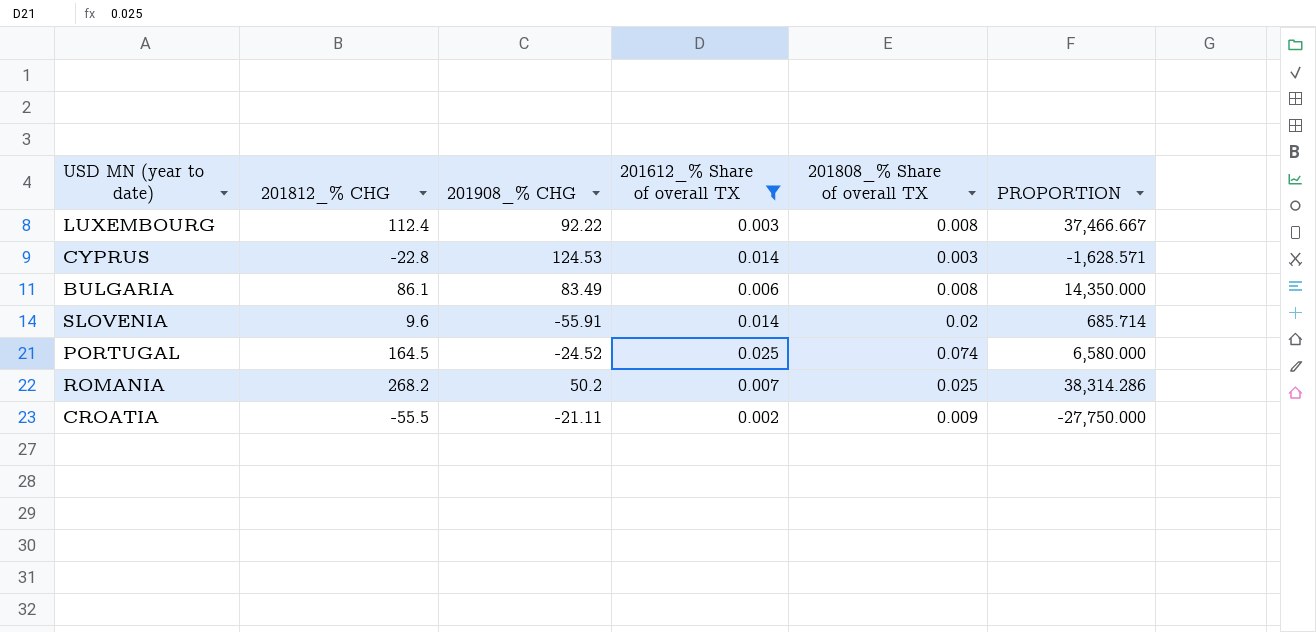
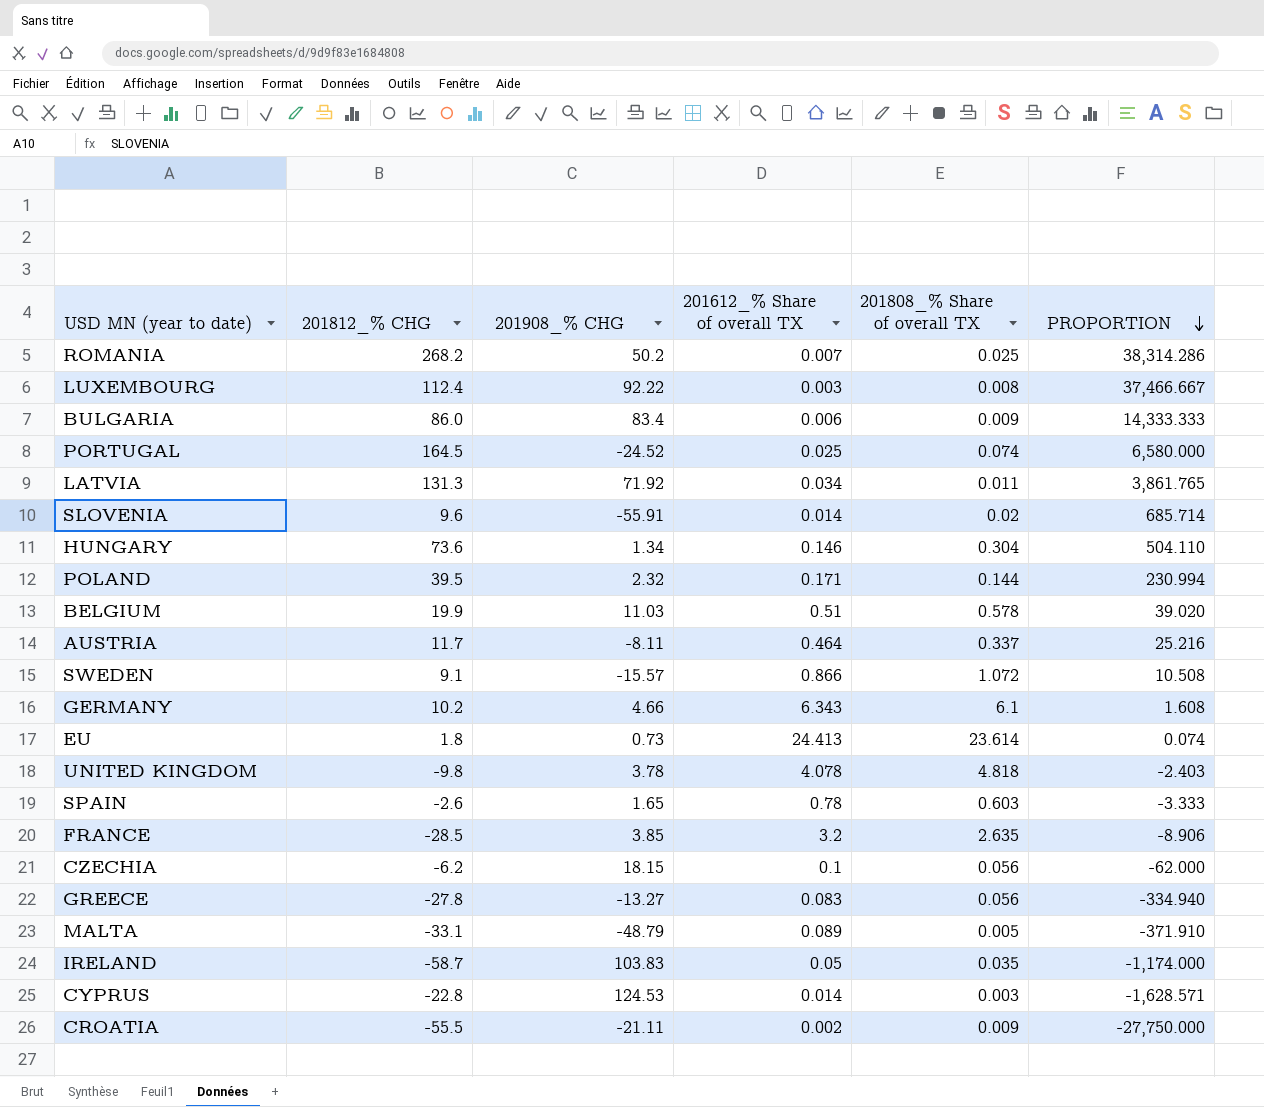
filter: 201612_% Share of overall TX <= 0.025 -> none
row order: none -> PROPORTION descending
BULGARIA | 201812_% CHG: 86.1 -> 86.0
BULGARIA | 201908_% CHG: 83.49 -> 83.4
BULGARIA | 201808_% Share of overall TX: 0.008 -> 0.009
BULGARIA | PROPORTION: 14,350.000 -> 14,333.333

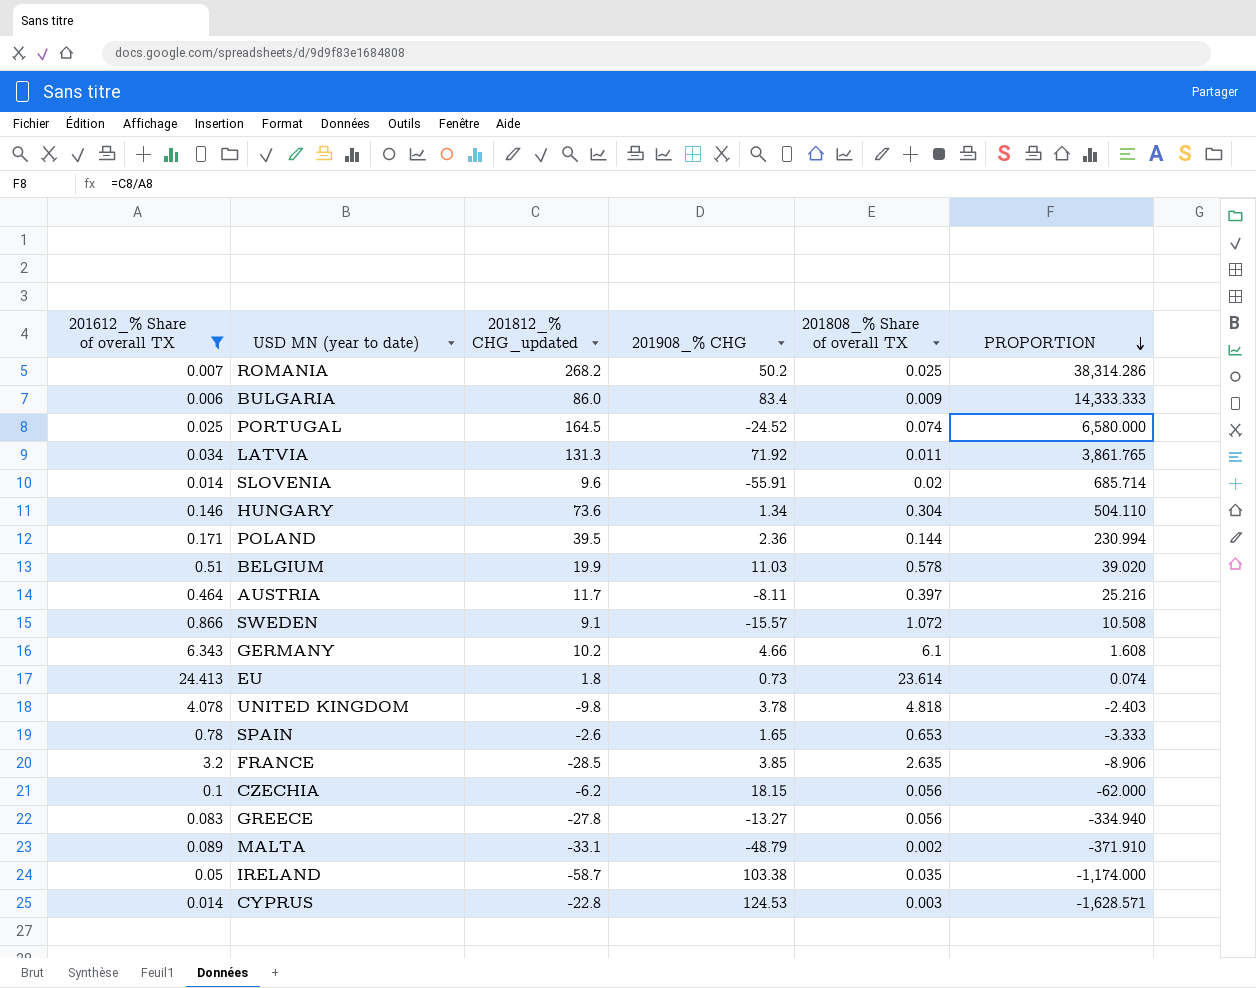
filter: none -> 201612_% Share of overall TX >= 0.006
column 201612_% Share of overall TX | position: 4 -> 1
column name: 201812_% CHG -> 201812_% CHG_updated
POLAND | 201908_% CHG: 2.32 -> 2.36
AUSTRIA | 201808_% Share of overall TX: 0.337 -> 0.397
SPAIN | 201808_% Share of overall TX: 0.603 -> 0.653
MALTA | 201808_% Share of overall TX: 0.005 -> 0.002
IRELAND | 201908_% CHG: 103.83 -> 103.38

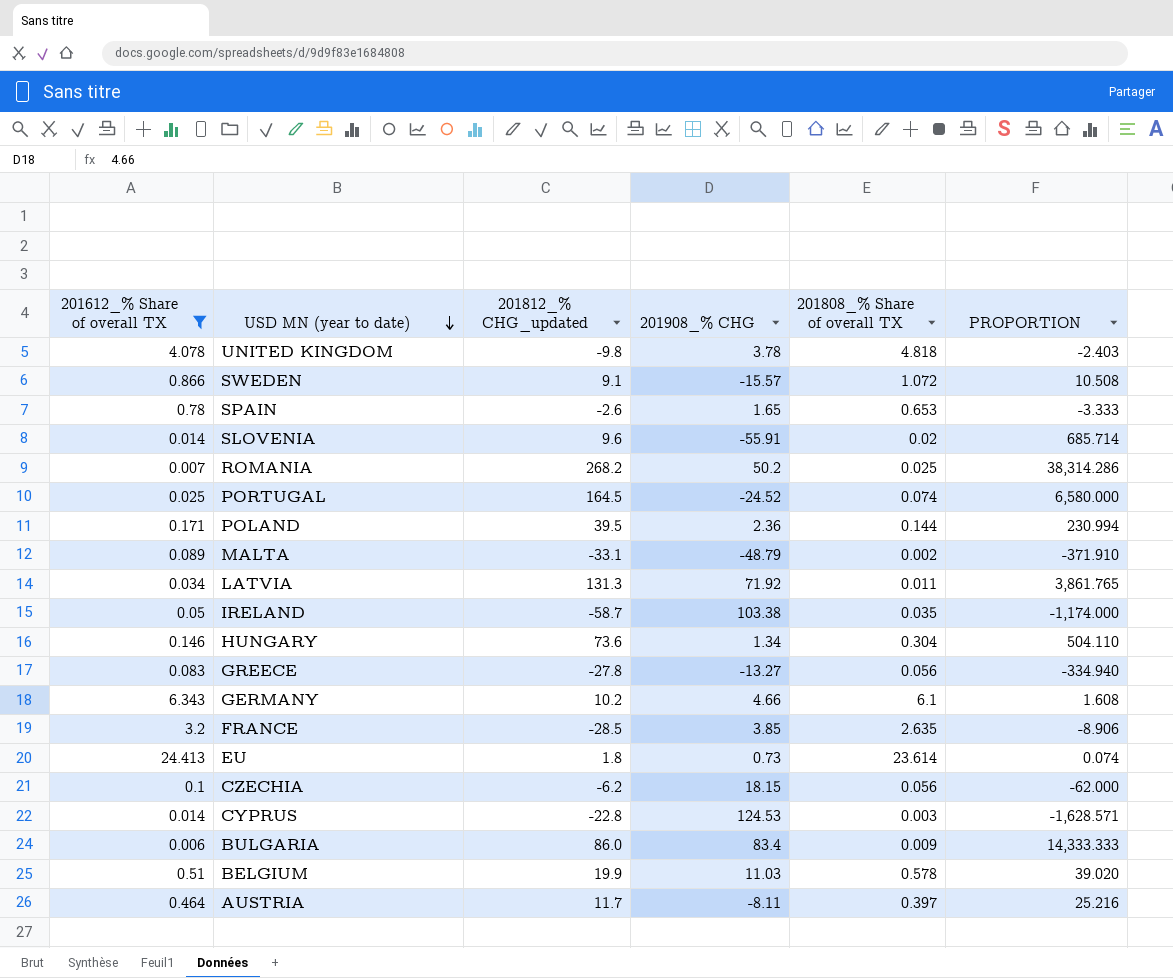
row order: PROPORTION descending -> USD MN (year to date) descending

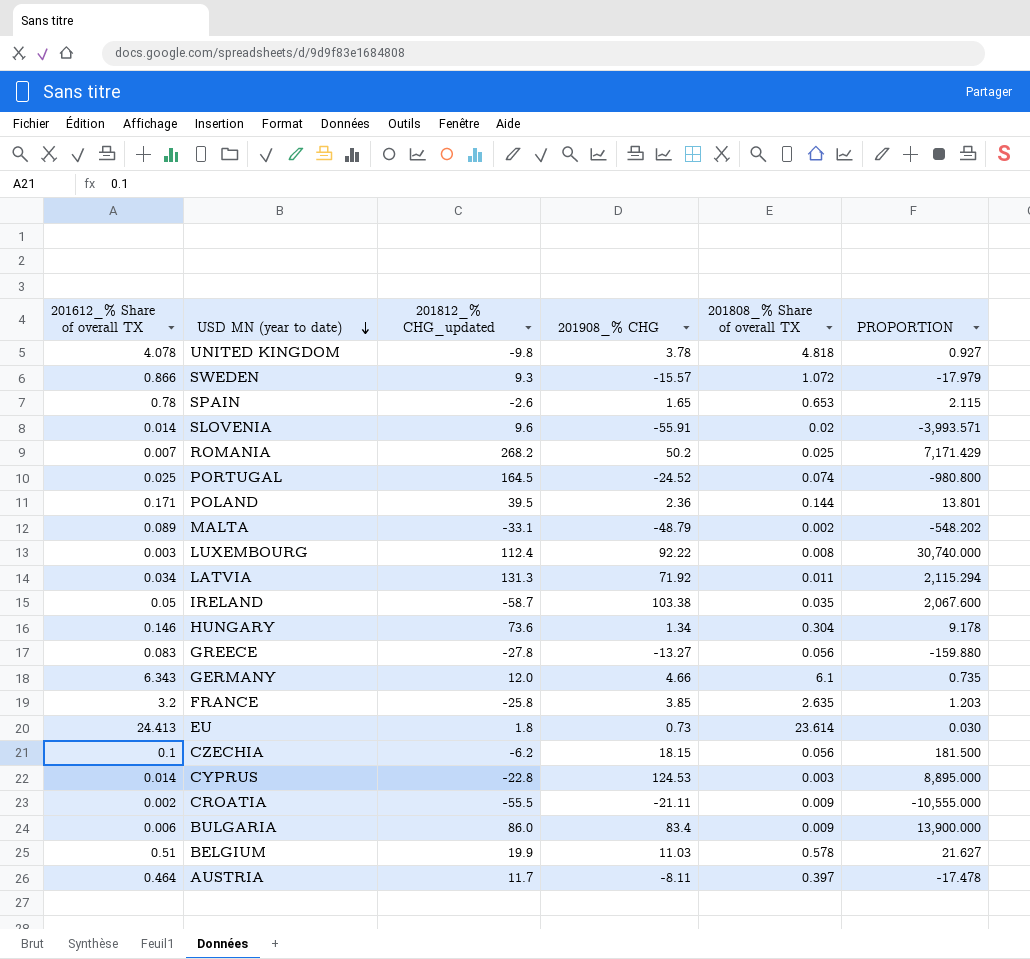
filter: 201612_% Share of overall TX >= 0.006 -> none
column PROPORTION | formula: [201812_% CHG_updated] / [201612_% Share of overall TX] -> [201908_% CHG] / [201612_% Share of overall TX]
SWEDEN | 201812_% CHG_updated: 9.1 -> 9.3
GERMANY | 201812_% CHG_updated: 10.2 -> 12.0
FRANCE | 201812_% CHG_updated: -28.5 -> -25.8

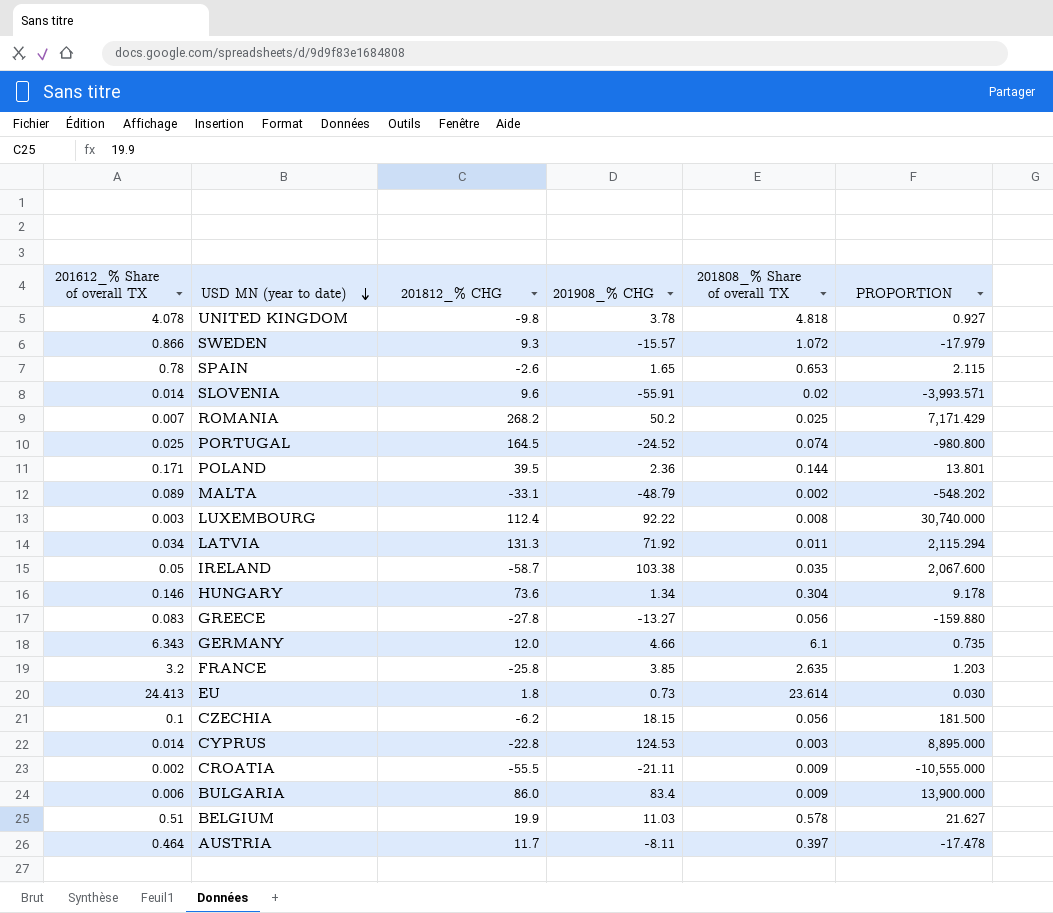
column name: 201812_% CHG_updated -> 201812_% CHG

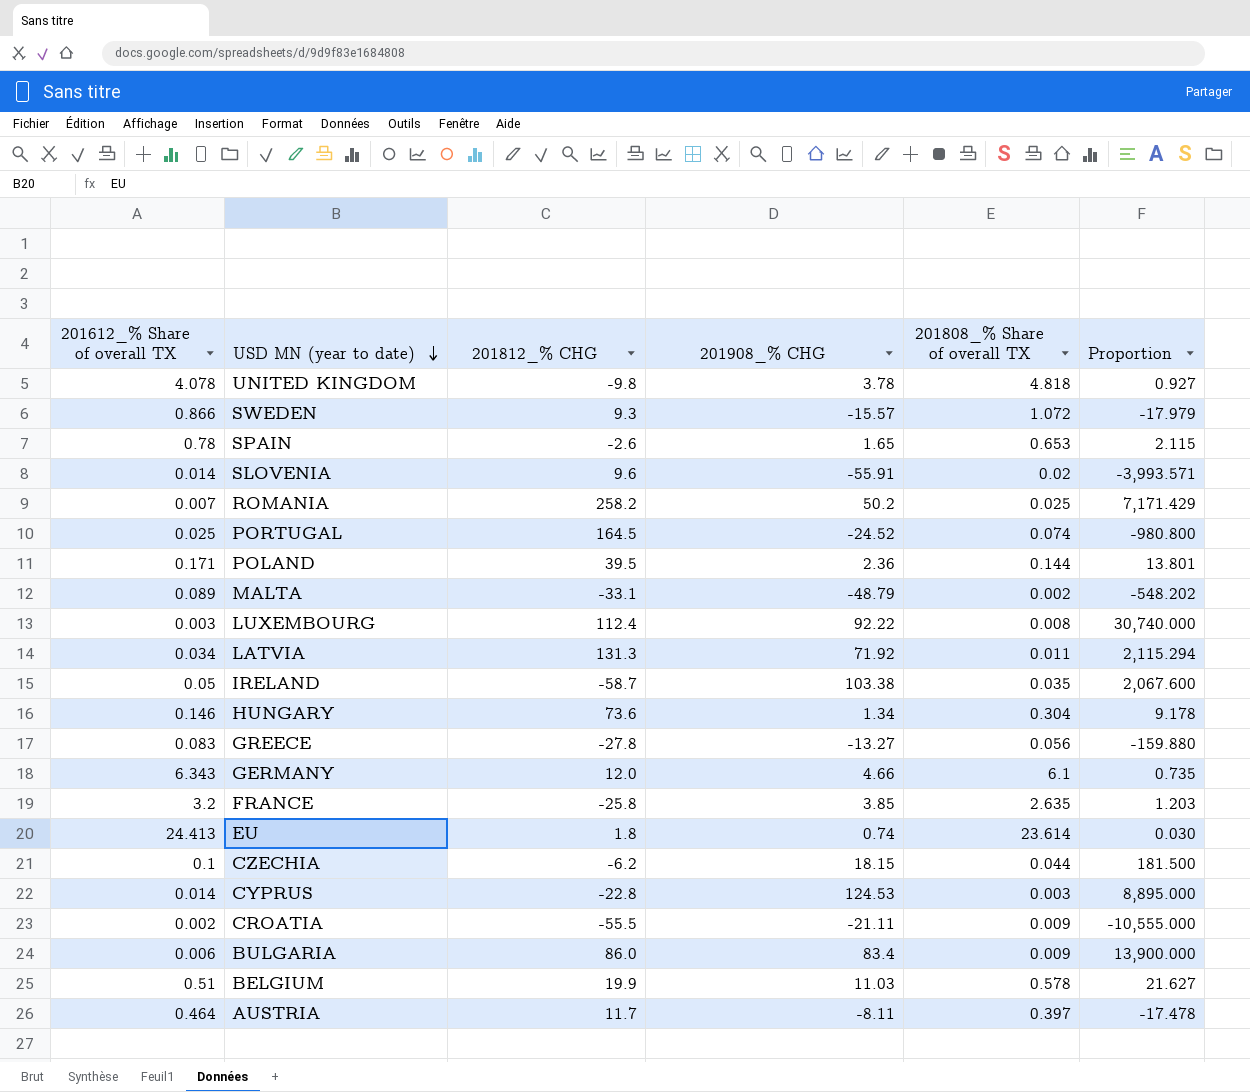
column name: PROPORTION -> Proportion
ROMANIA | 201812_% CHG: 268.2 -> 258.2
EU | 201908_% CHG: 0.73 -> 0.74
CZECHIA | 201808_% Share of overall TX: 0.056 -> 0.044

